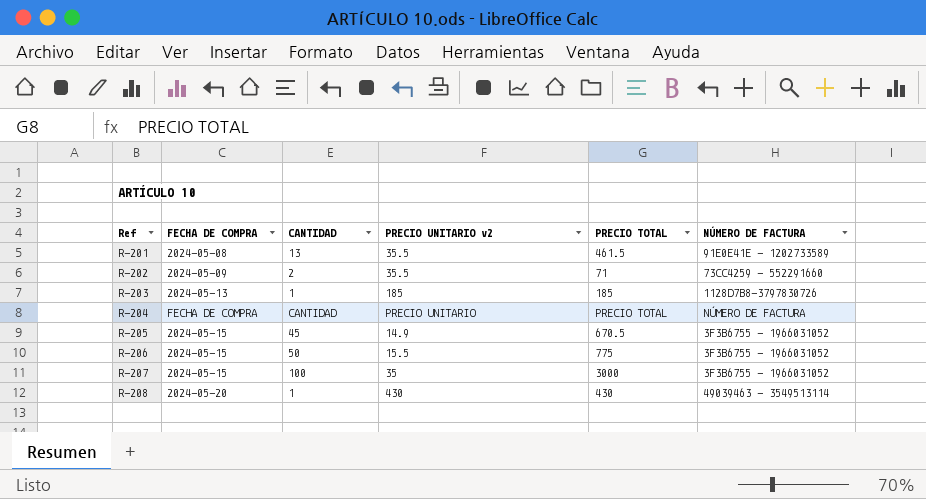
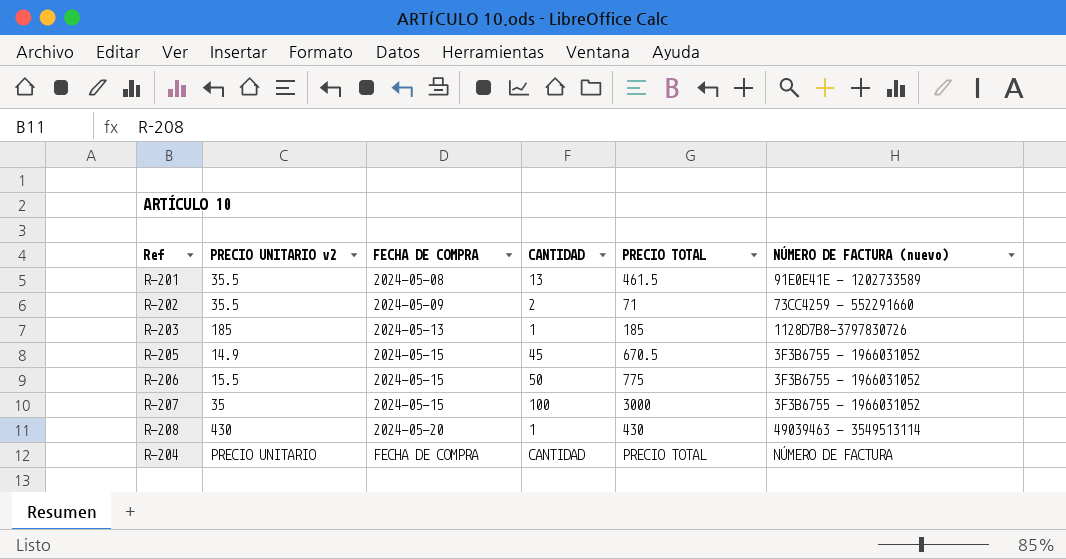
row order: Ref ascending -> FECHA DE COMPRA ascending
column PRECIO UNITARIO v2 | position: 4 -> 2
column name: NÚMERO DE FACTURA -> NÚMERO DE FACTURA (nuevo)

